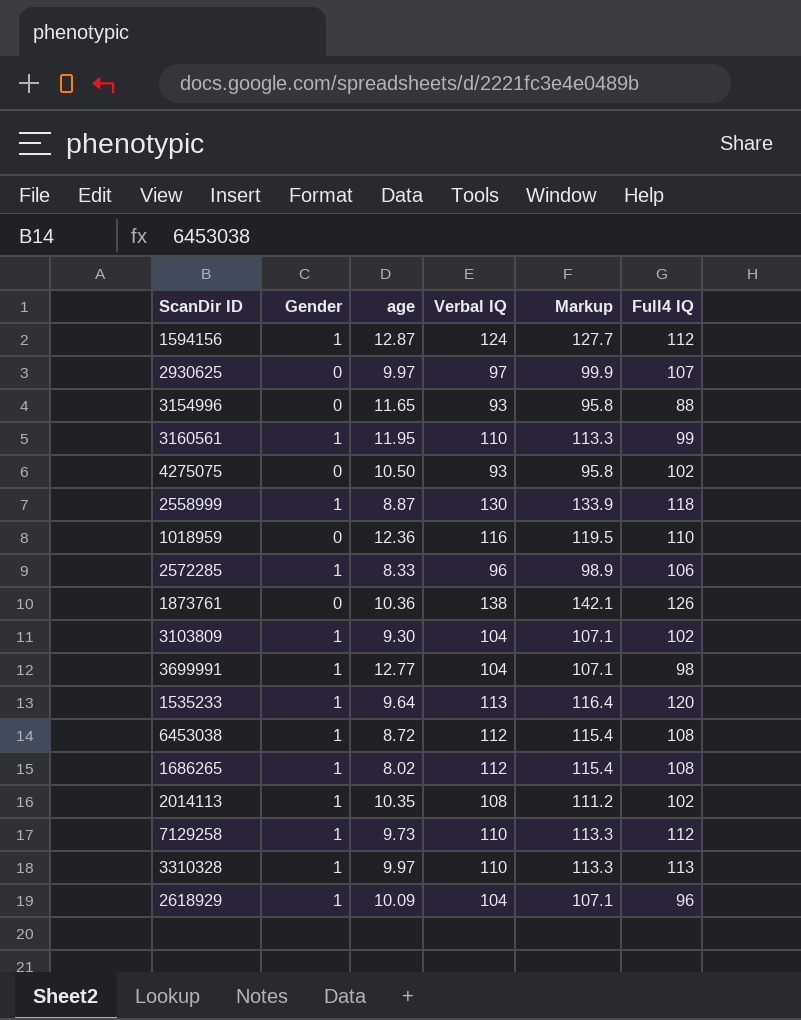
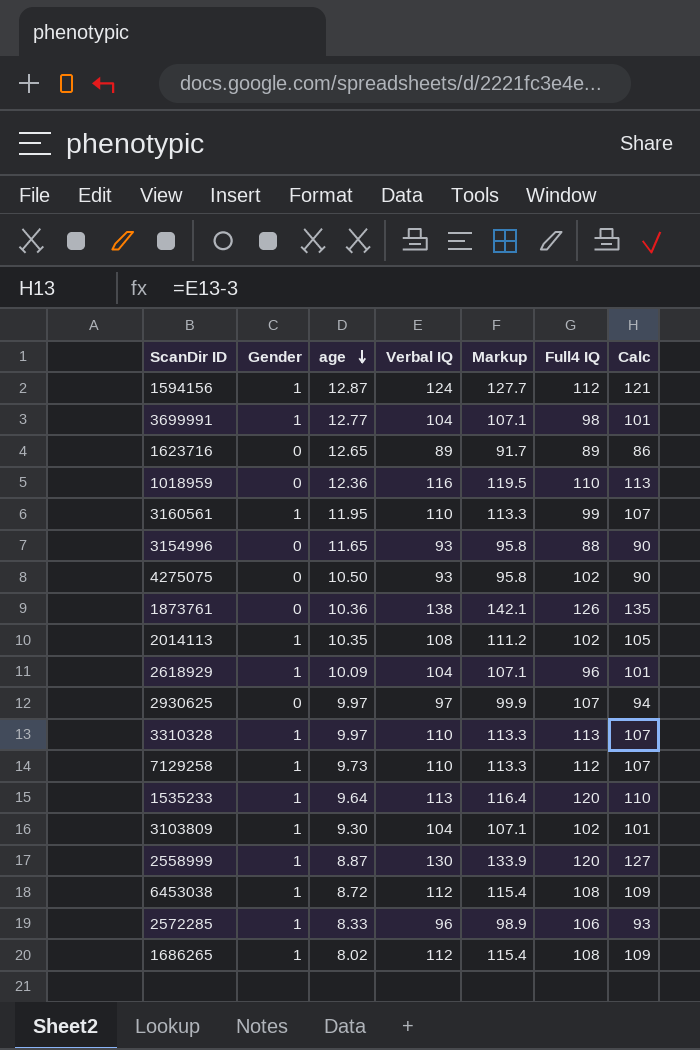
row order: none -> age descending
column Calc | formula: none -> [Verbal IQ] - 3
row 1623716: none -> 0 | 12.65 | 89 | 91.7 | 89 | 86
2558999 | Full4 IQ: 118 -> 120

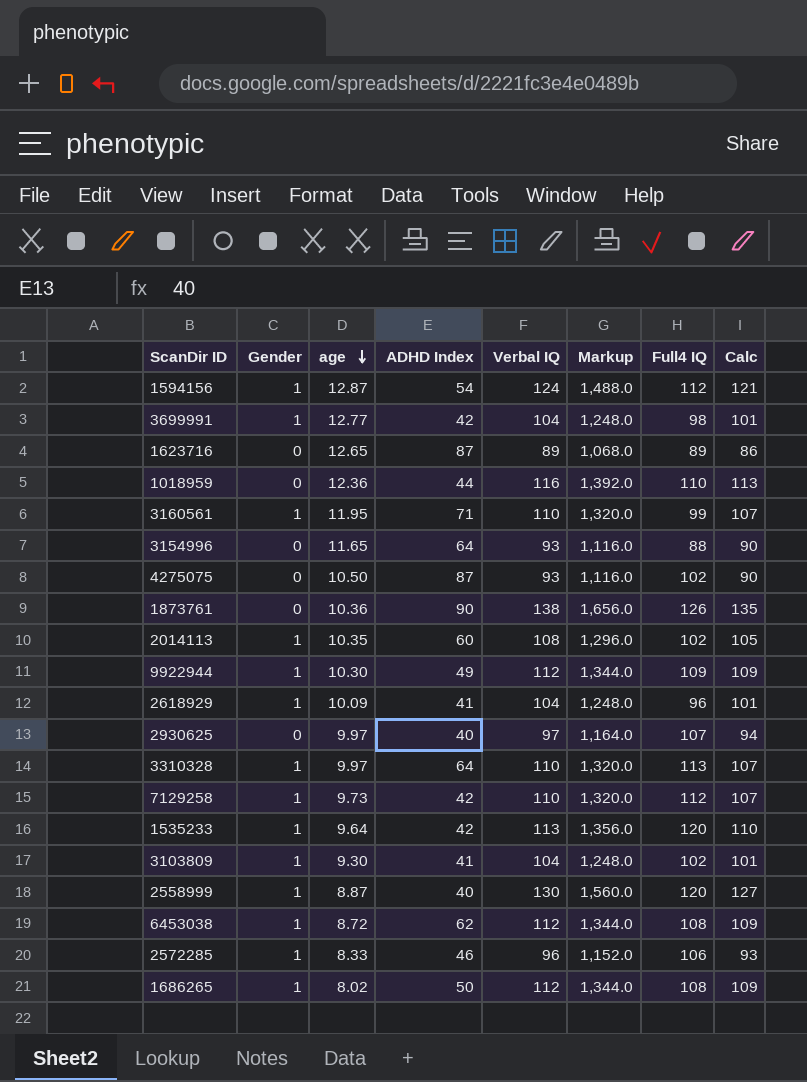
column ADHD Index | position: none -> 4
column Markup | formula: [Verbal IQ] * 1.03 -> [Verbal IQ] * 12
row 9922944: none -> 1 | 10.30 | 49 | 112 | 1,344.0 | 109 | 109

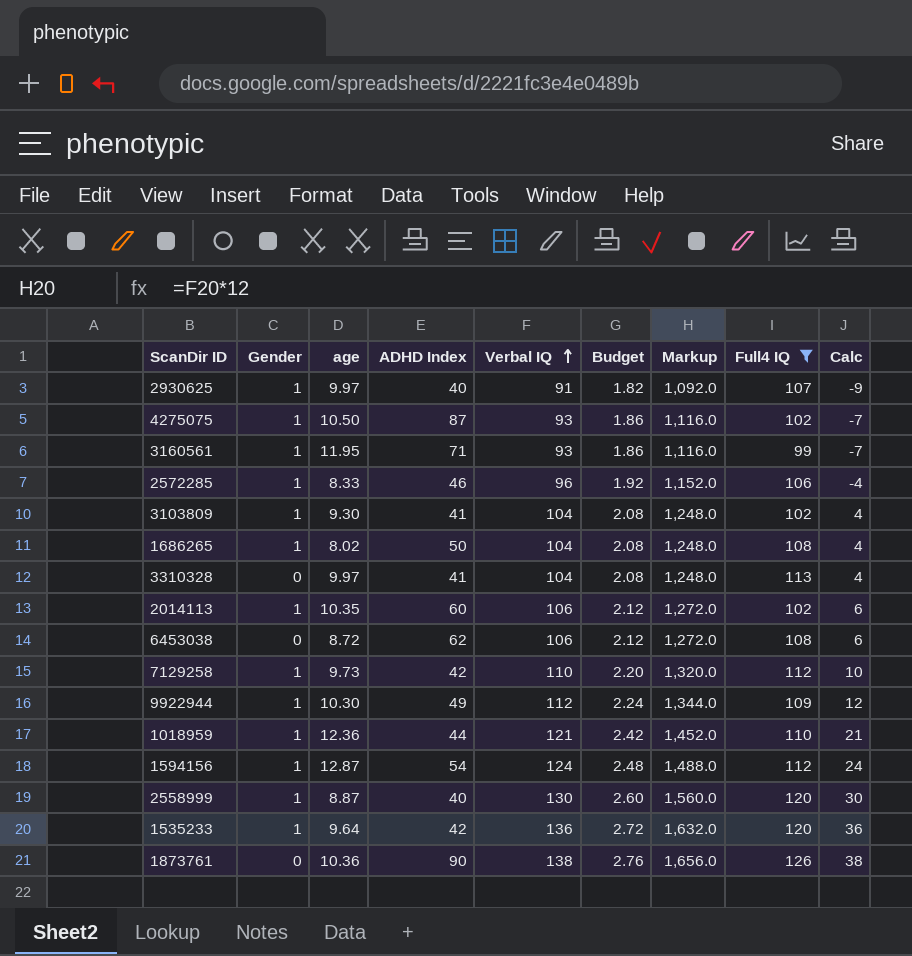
filter: none -> Full4 IQ >= 99
row order: age descending -> Verbal IQ ascending
column Budget | formula: none -> [Verbal IQ] * 0.02
column Calc | formula: [Verbal IQ] - 3 -> [Verbal IQ] - 100
2930625 | Gender: 0 -> 1
2930625 | Verbal IQ: 97 -> 91
2930625 | Markup: 1,164.0 -> 1,092.0
4275075 | Gender: 0 -> 1
3160561 | Verbal IQ: 110 -> 93
3160561 | Markup: 1,320.0 -> 1,116.0
1686265 | Verbal IQ: 112 -> 104
1686265 | Markup: 1,344.0 -> 1,248.0
3310328 | Gender: 1 -> 0
3310328 | ADHD Index: 64 -> 41
3310328 | Verbal IQ: 110 -> 104
3310328 | Markup: 1,320.0 -> 1,248.0
2014113 | Verbal IQ: 108 -> 106
2014113 | Markup: 1,296.0 -> 1,272.0
6453038 | Gender: 1 -> 0
6453038 | Verbal IQ: 112 -> 106
6453038 | Markup: 1,344.0 -> 1,272.0
1018959 | Gender: 0 -> 1
1018959 | Verbal IQ: 116 -> 121
1018959 | Markup: 1,392.0 -> 1,452.0
1535233 | Verbal IQ: 113 -> 136
1535233 | Markup: 1,356.0 -> 1,632.0

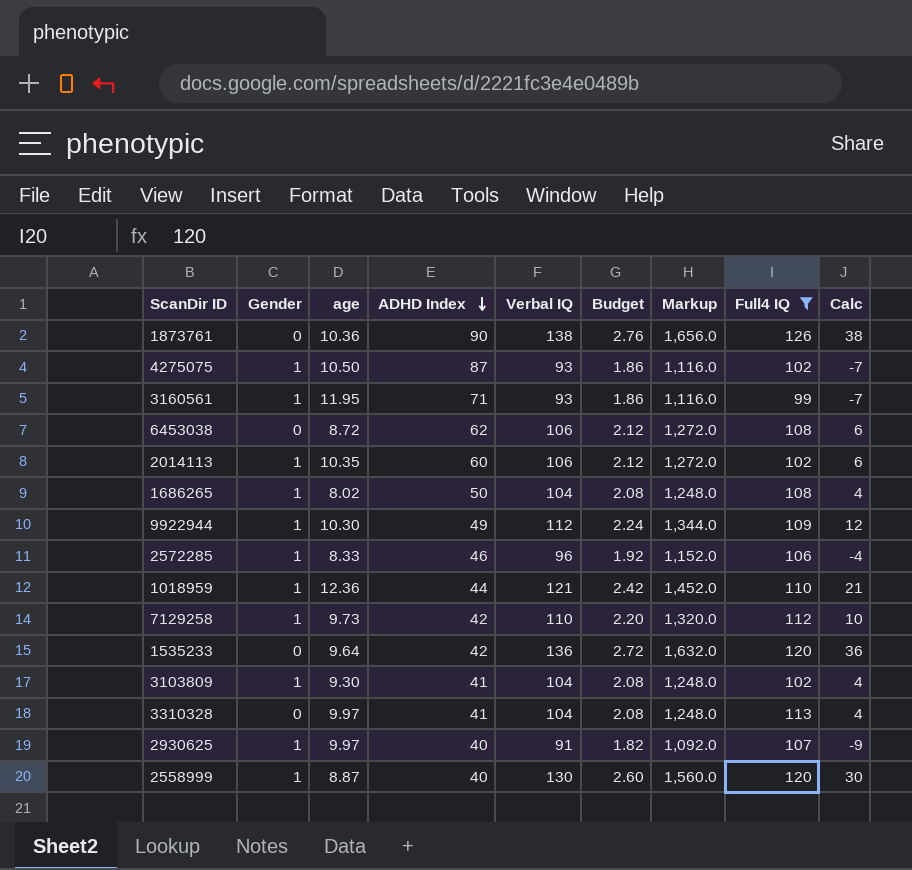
row order: Verbal IQ ascending -> ADHD Index descending
row 1594156: 1 | 12.87 | 54 | 124 | 2.48 | 1,488.0 | 112 | 24 -> none
1535233 | Gender: 1 -> 0

